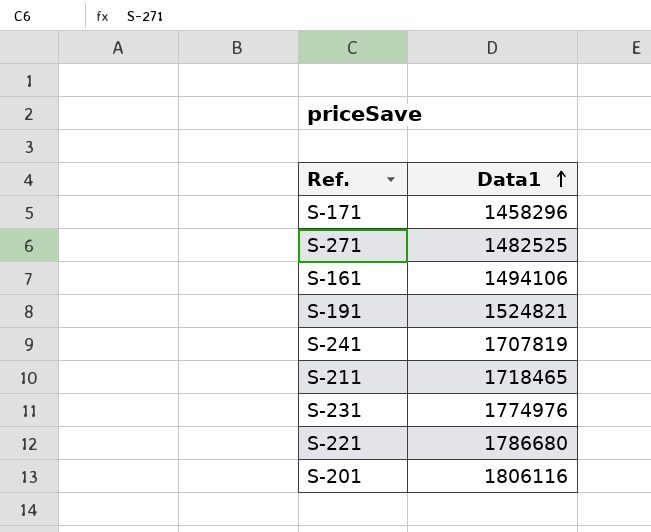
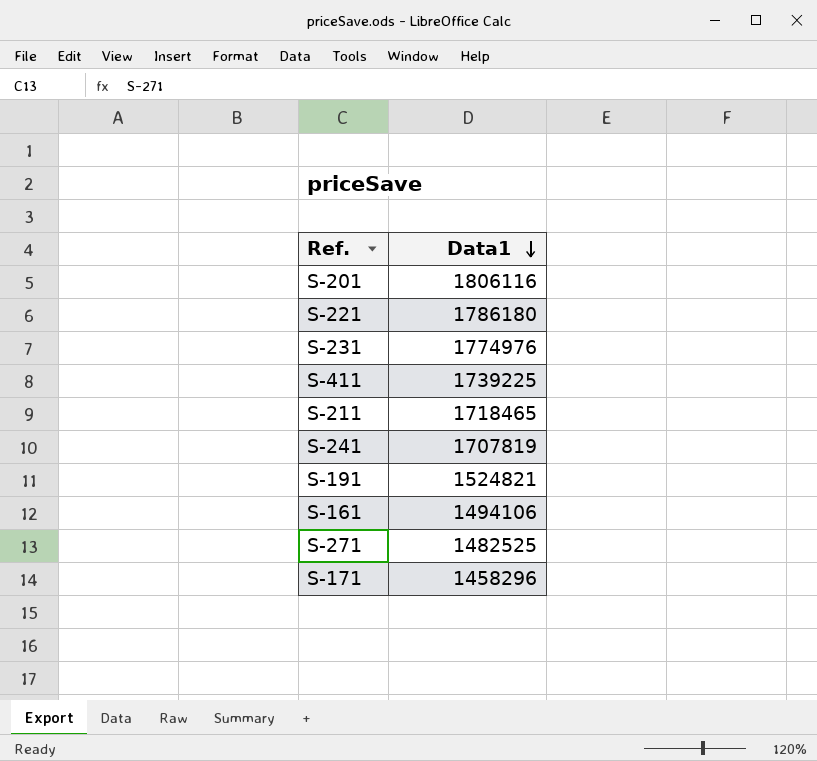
row order: Data1 ascending -> Data1 descending
S-221 | Data1: 1786680 -> 1786180
row S-411: none -> 1739225

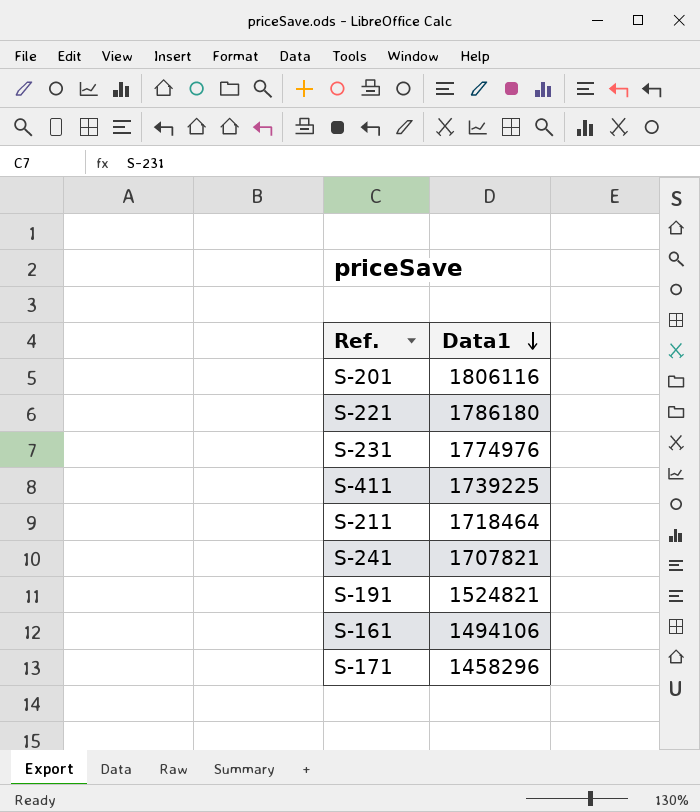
row S-271: 1482525 -> none
S-211 | Data1: 1718465 -> 1718464
S-241 | Data1: 1707819 -> 1707821

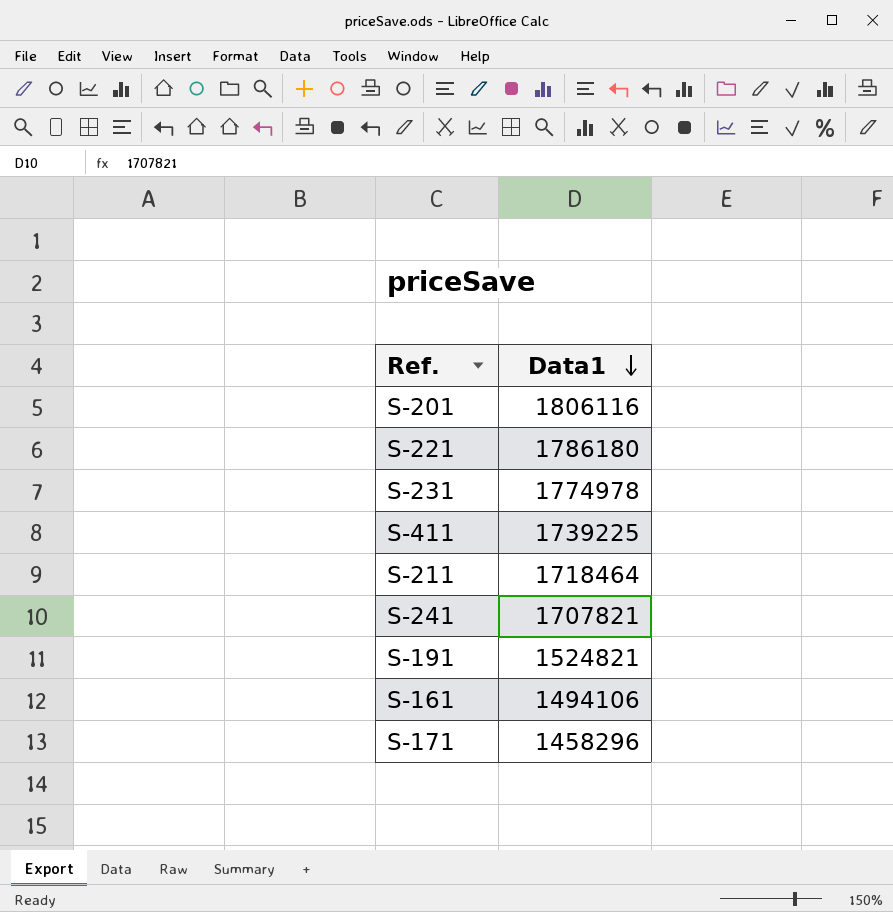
S-231 | Data1: 1774976 -> 1774978

